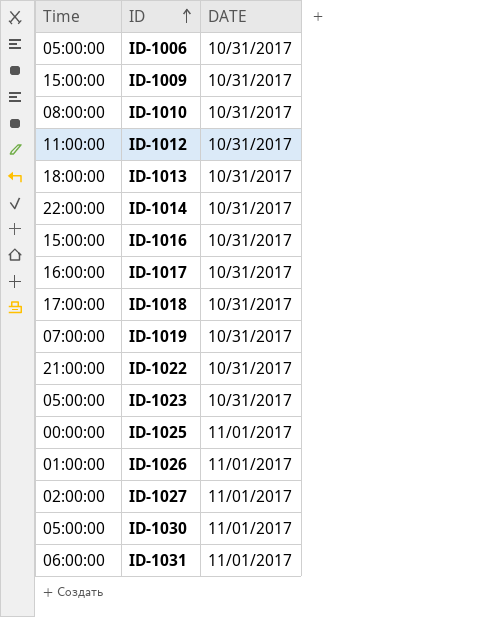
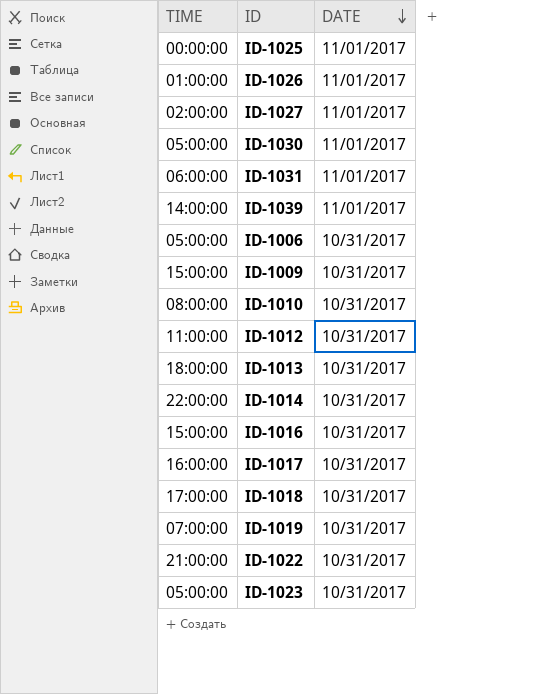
row order: ID ascending -> DATE descending
column name: Time -> TIME
row ID-1039: none -> 14:00:00 | 11/01/2017

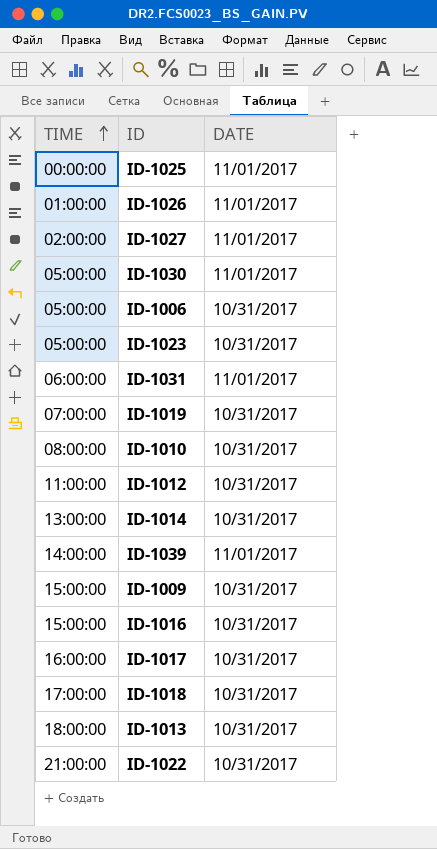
row order: DATE descending -> TIME ascending
ID-1014 | TIME: 22:00:00 -> 13:00:00

